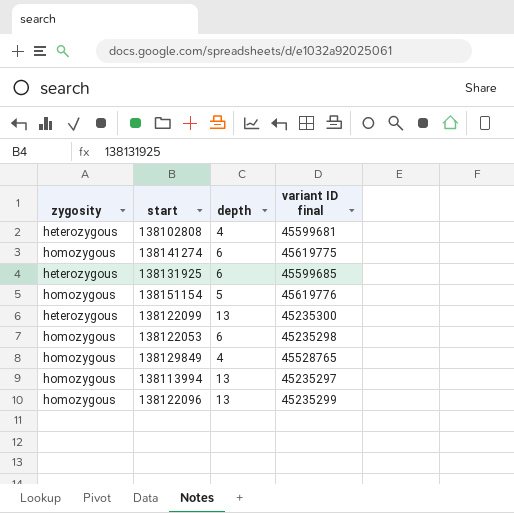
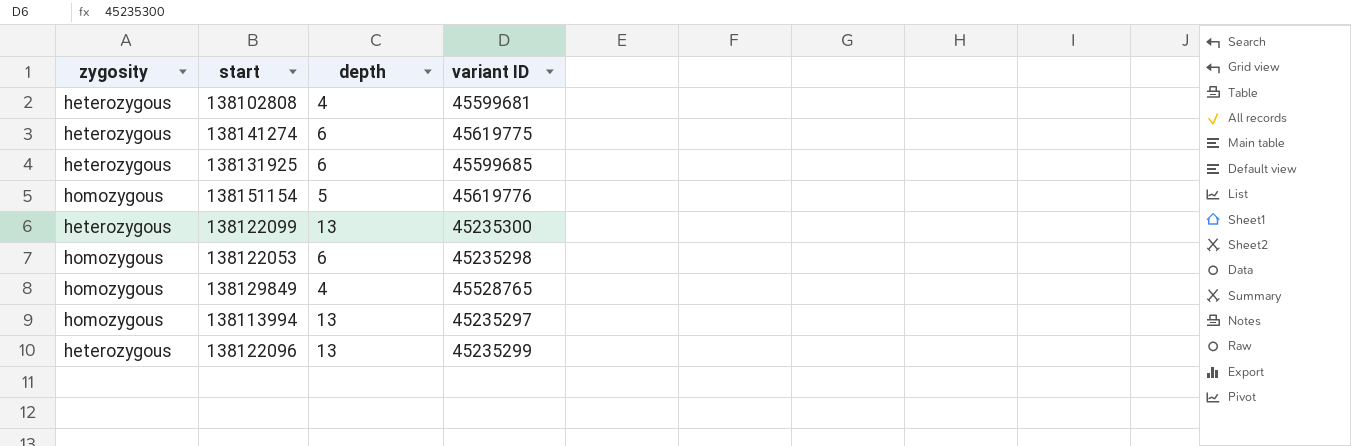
column name: variant ID final -> variant ID
138141274 | zygosity: homozygous -> heterozygous
138122096 | zygosity: homozygous -> heterozygous

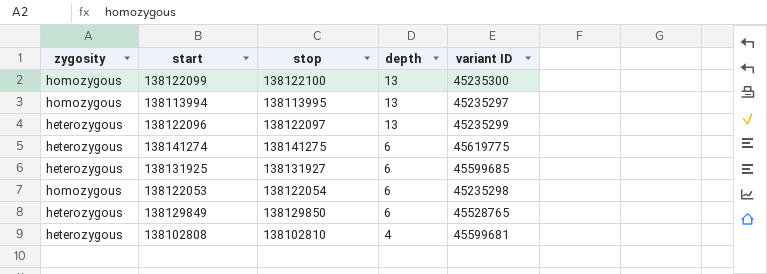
row order: none -> depth descending
column stop | position: none -> 3
row 138151154: homozygous | 5 | 45619776 -> none
138122099 | zygosity: heterozygous -> homozygous
138129849 | zygosity: homozygous -> heterozygous
138129849 | depth: 4 -> 6

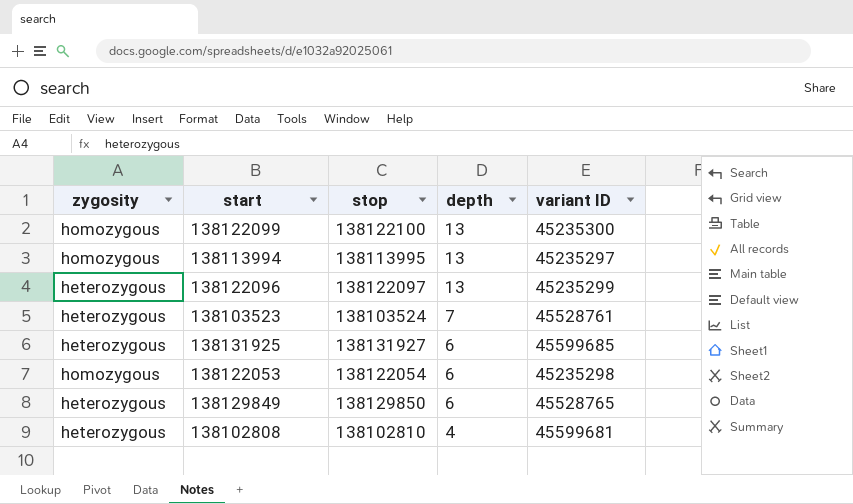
row 138141274: heterozygous | 138141275 | 6 | 45619775 -> none
row 138103523: none -> heterozygous | 138103524 | 7 | 45528761

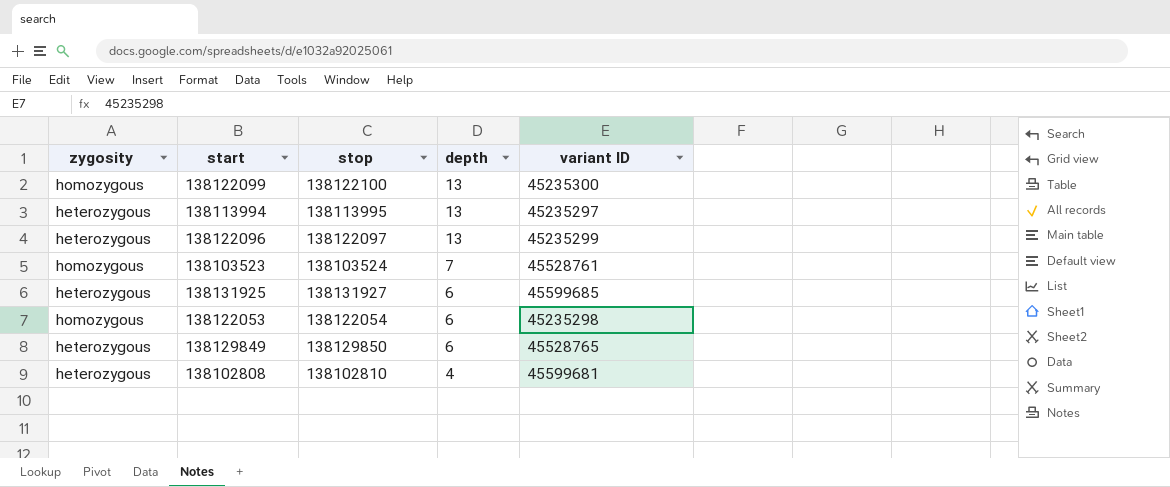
138113994 | zygosity: homozygous -> heterozygous
138103523 | zygosity: heterozygous -> homozygous

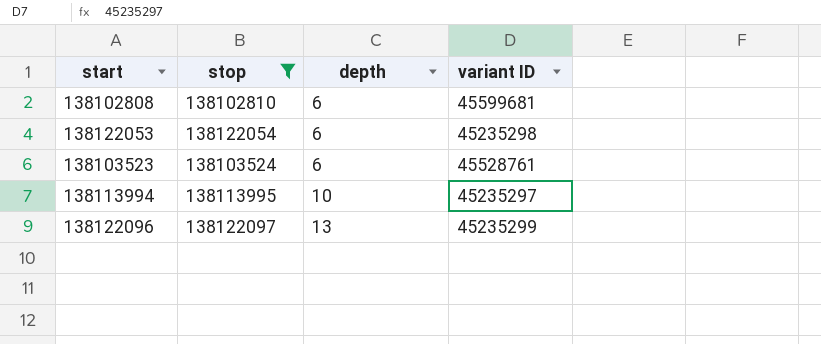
filter: none -> stop <= 138122097
row order: depth descending -> depth ascending
column zygosity | position: 1 -> none
138102808 | depth: 4 -> 6
138103523 | depth: 7 -> 6
138113994 | depth: 13 -> 10

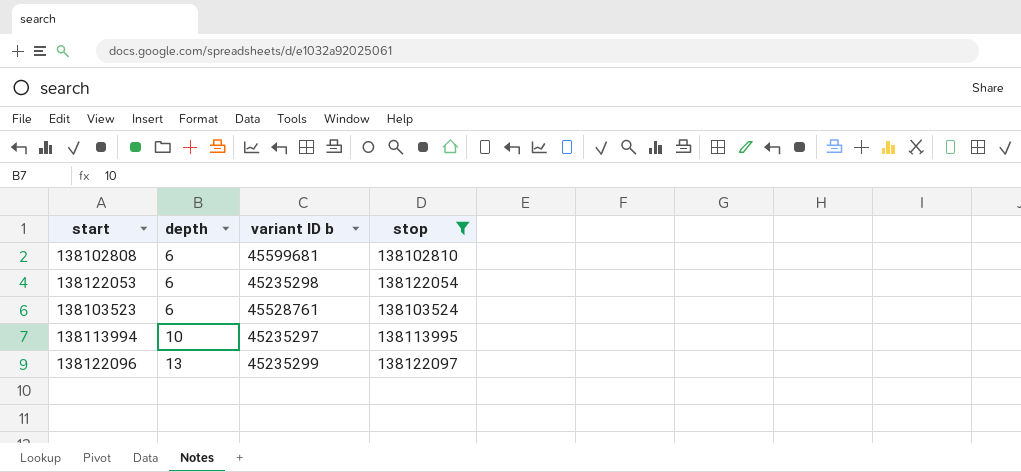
column name: variant ID -> variant ID b
column stop | position: 2 -> 4

